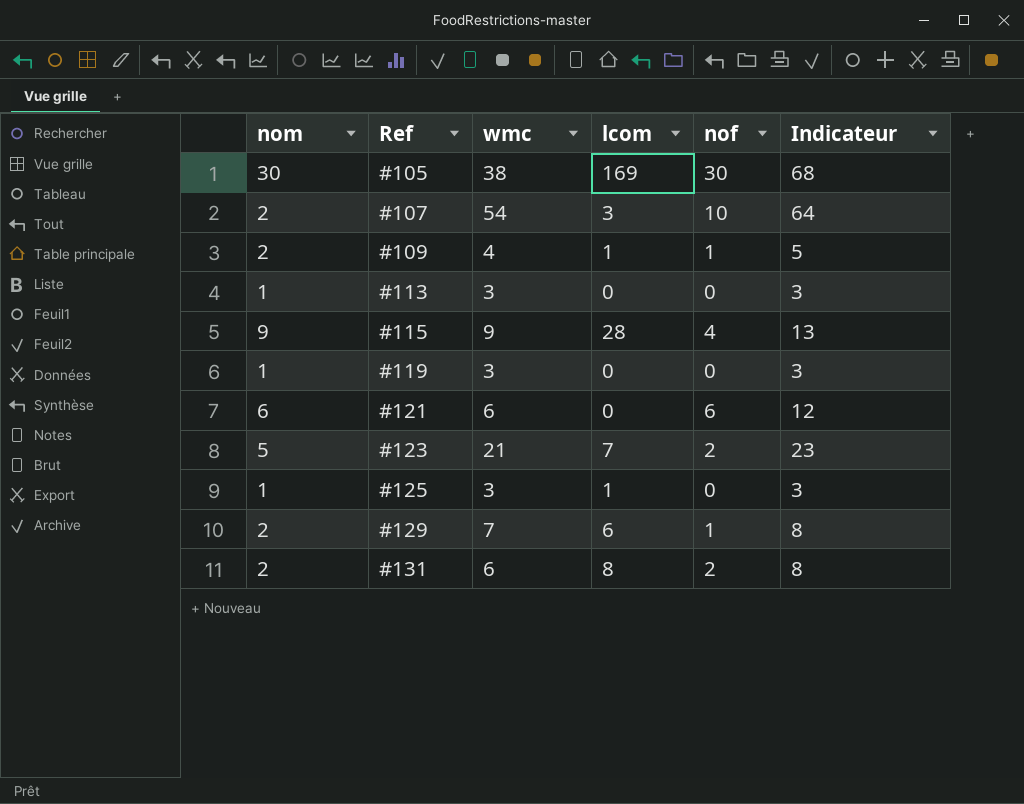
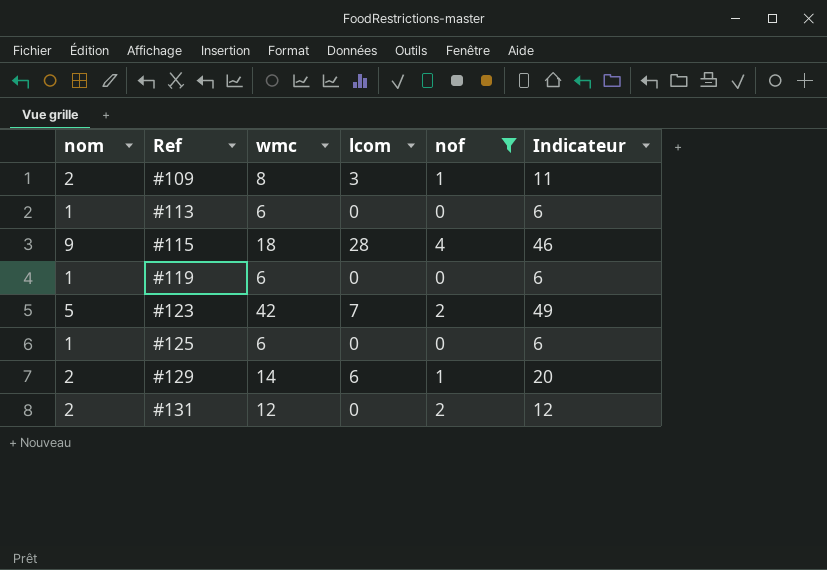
filter: none -> nof <= 4
column Indicateur | formula: [wmc] + [nof] -> [wmc] + [lcom]
#109 | wmc: 4 -> 8
#109 | lcom: 1 -> 3
#113 | wmc: 3 -> 6
#115 | wmc: 9 -> 18
#119 | wmc: 3 -> 6
#123 | wmc: 21 -> 42
#125 | wmc: 3 -> 6
#125 | lcom: 1 -> 0
#129 | wmc: 7 -> 14
#131 | wmc: 6 -> 12
#131 | lcom: 8 -> 0

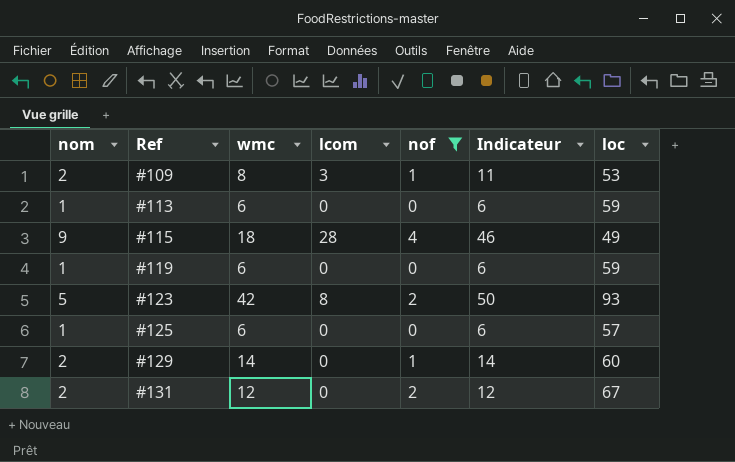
column loc | position: none -> 7
#123 | lcom: 7 -> 8
#123 | Indicateur: 49 -> 50
#129 | lcom: 6 -> 0
#129 | Indicateur: 20 -> 14

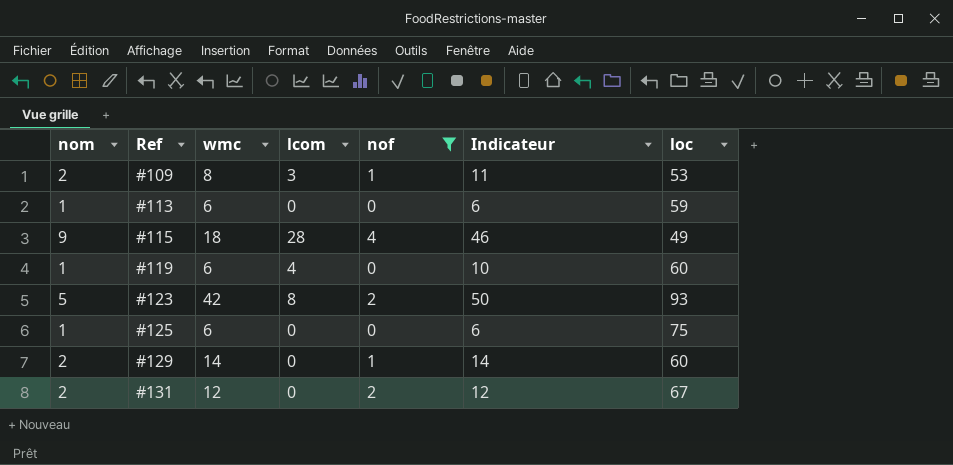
#119 | lcom: 0 -> 4
#119 | Indicateur: 6 -> 10
#119 | loc: 59 -> 60
#125 | loc: 57 -> 75

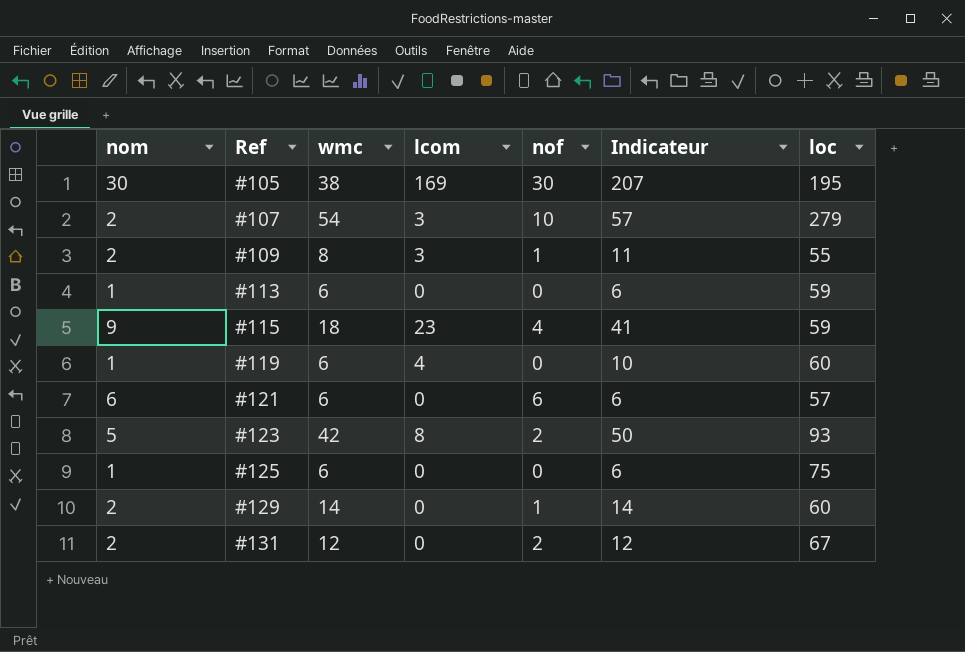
filter: nof <= 4 -> none
#109 | loc: 53 -> 55
#115 | lcom: 28 -> 23
#115 | Indicateur: 46 -> 41
#115 | loc: 49 -> 59

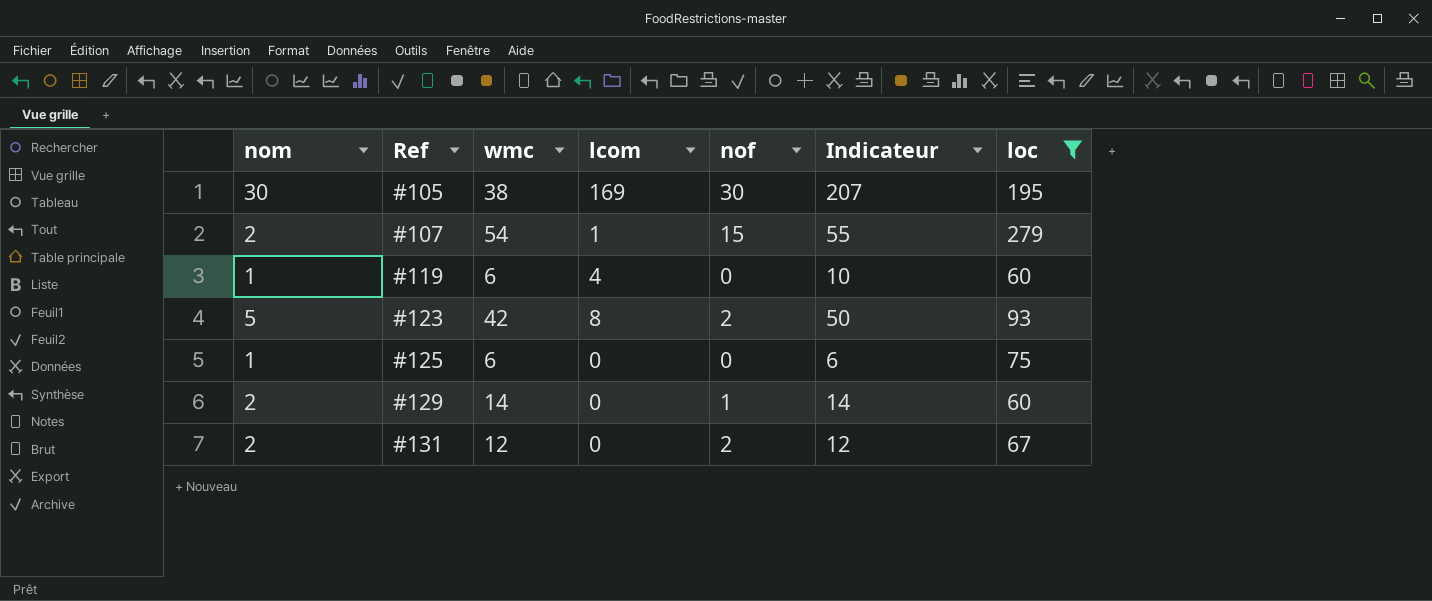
filter: none -> loc >= 60
#107 | lcom: 3 -> 1
#107 | nof: 10 -> 15
#107 | Indicateur: 57 -> 55

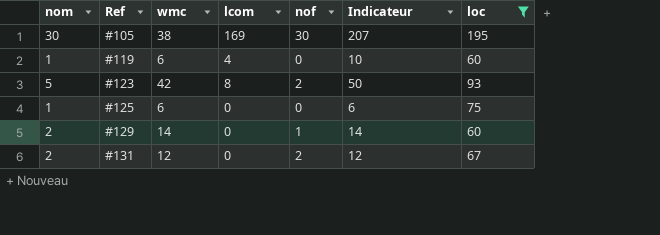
row #107: 2 | 54 | 1 | 15 | 55 | 279 -> none

